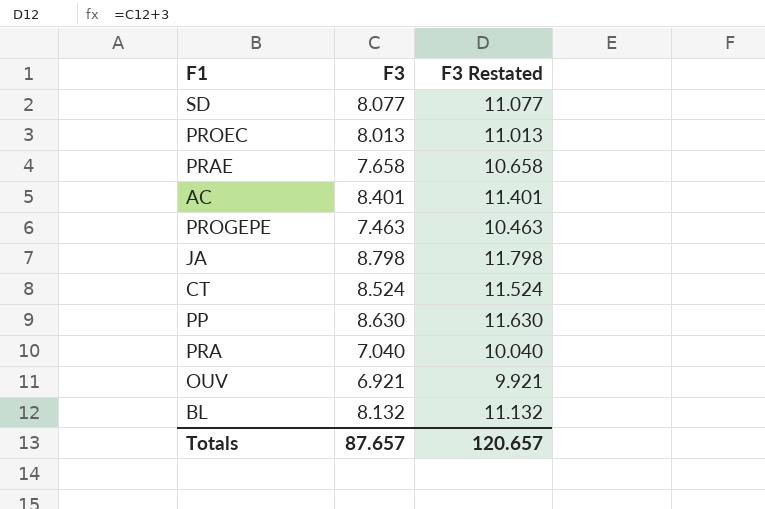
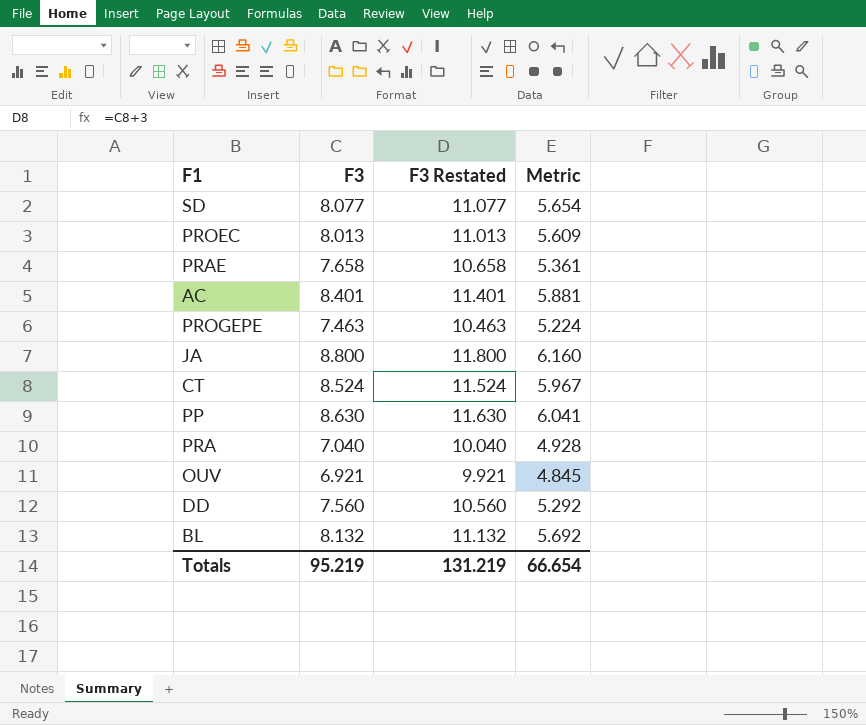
column Metric | formula: none -> [F3] * 0.7
JA | F3: 8.798 -> 8.800
JA | F3 Restated: 11.798 -> 11.800
row DD: none -> 7.560 | 10.560 | 5.292
Totals | F3: 87.657 -> 95.219
Totals | F3 Restated: 120.657 -> 131.219

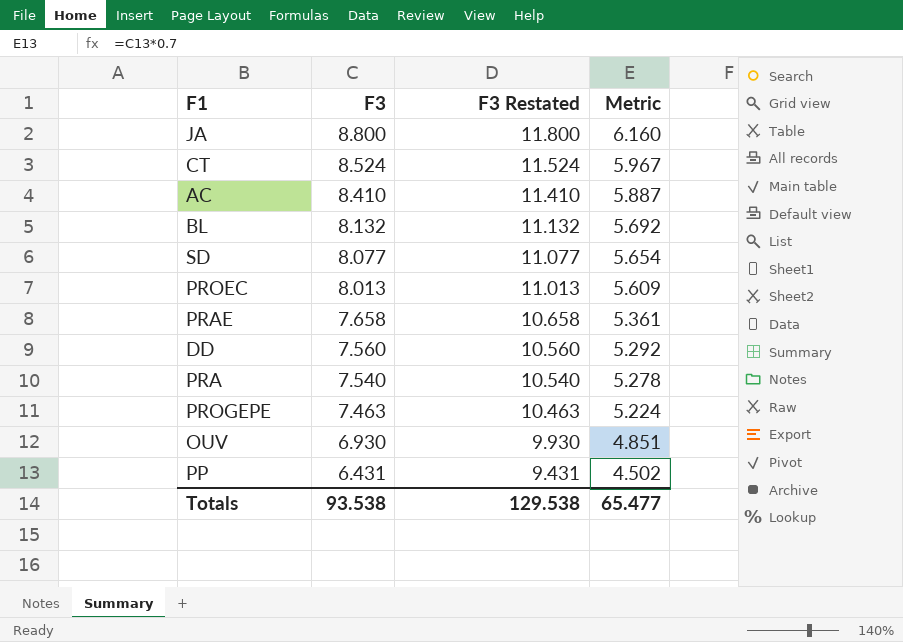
row order: none -> F3 descending
AC | F3: 8.401 -> 8.410
AC | F3 Restated: 11.401 -> 11.410
AC | Metric: 5.881 -> 5.887
PRA | F3: 7.040 -> 7.540
PRA | F3 Restated: 10.040 -> 10.540
PRA | Metric: 4.928 -> 5.278
OUV | F3: 6.921 -> 6.930
OUV | F3 Restated: 9.921 -> 9.930
OUV | Metric: 4.845 -> 4.851
PP | F3: 8.630 -> 6.431
PP | F3 Restated: 11.630 -> 9.431
PP | Metric: 6.041 -> 4.502
Totals | F3: 95.219 -> 93.538
Totals | F3 Restated: 131.219 -> 129.538
Totals | Metric: 66.654 -> 65.477

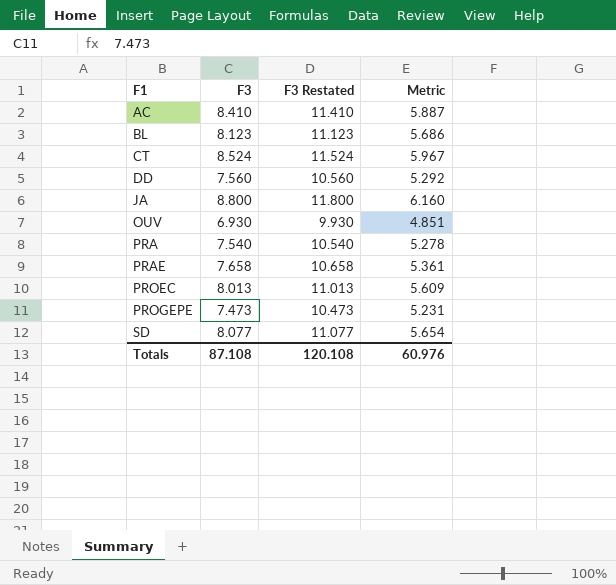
row order: F3 descending -> F1 ascending
row PP: 6.431 | 9.431 | 4.502 -> none
BL | F3: 8.132 -> 8.123
BL | F3 Restated: 11.132 -> 11.123
BL | Metric: 5.692 -> 5.686
PROGEPE | F3: 7.463 -> 7.473
PROGEPE | F3 Restated: 10.463 -> 10.473
PROGEPE | Metric: 5.224 -> 5.231
Totals | F3: 93.538 -> 87.108
Totals | F3 Restated: 129.538 -> 120.108
Totals | Metric: 65.477 -> 60.976

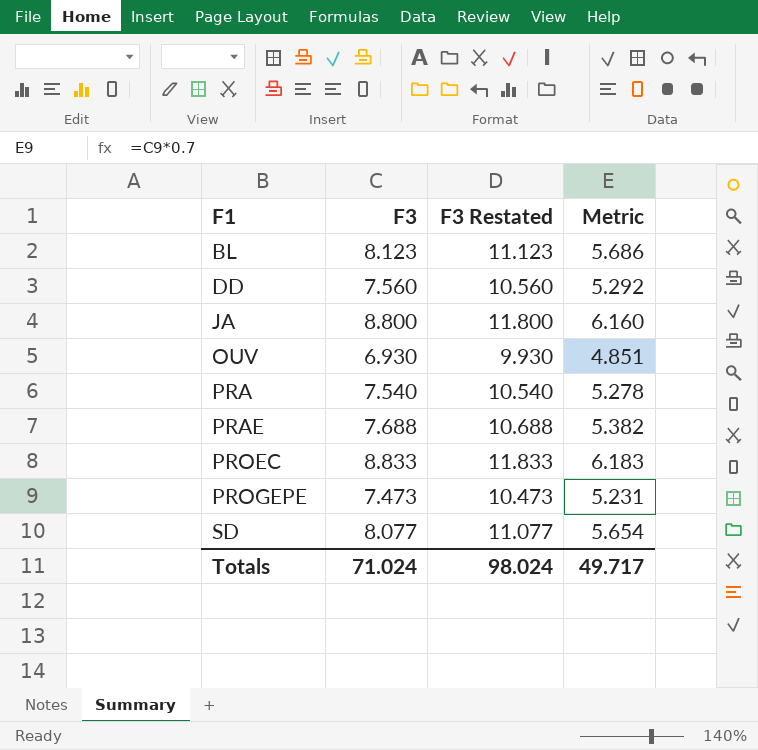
row AC: 8.410 | 11.410 | 5.887 -> none
row CT: 8.524 | 11.524 | 5.967 -> none
PRAE | F3: 7.658 -> 7.688
PRAE | F3 Restated: 10.658 -> 10.688
PRAE | Metric: 5.361 -> 5.382
PROEC | F3: 8.013 -> 8.833
PROEC | F3 Restated: 11.013 -> 11.833
PROEC | Metric: 5.609 -> 6.183
Totals | F3: 87.108 -> 71.024
Totals | F3 Restated: 120.108 -> 98.024
Totals | Metric: 60.976 -> 49.717

